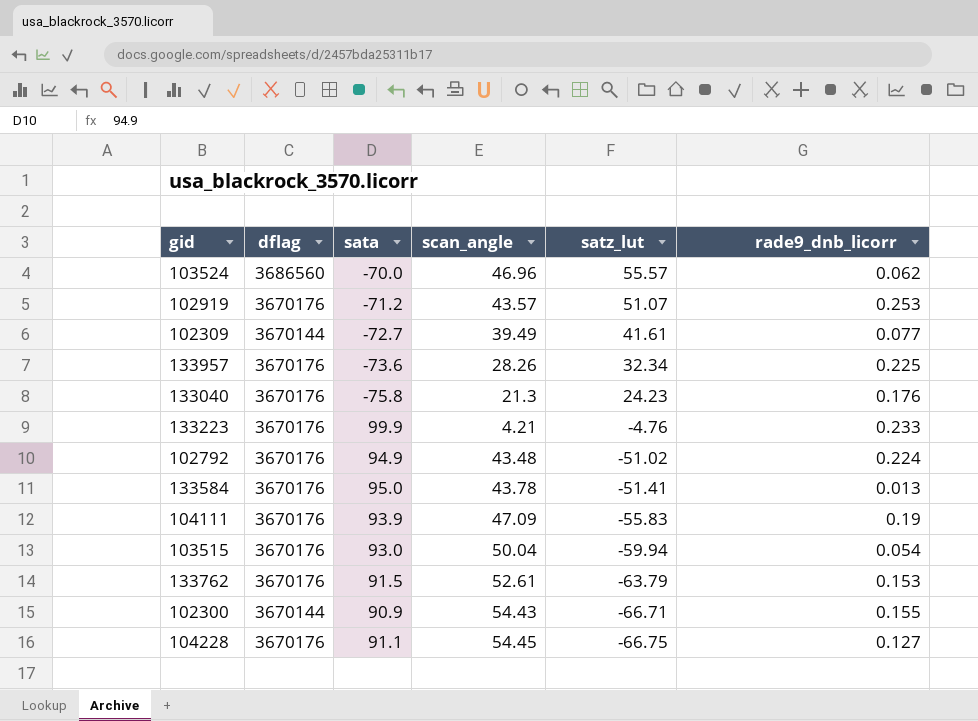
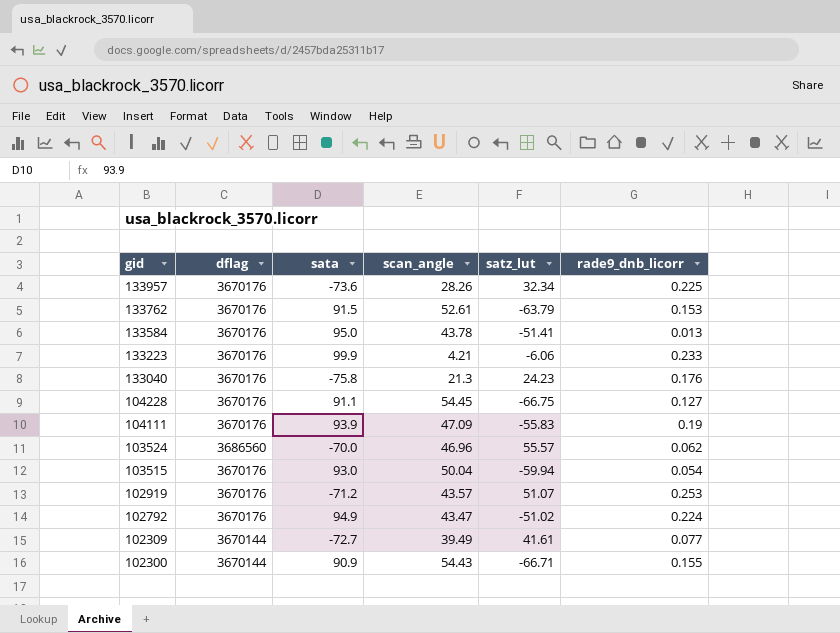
row order: satz_lut descending -> gid descending
133223 | satz_lut: -4.76 -> -6.06
102792 | scan_angle: 43.48 -> 43.47

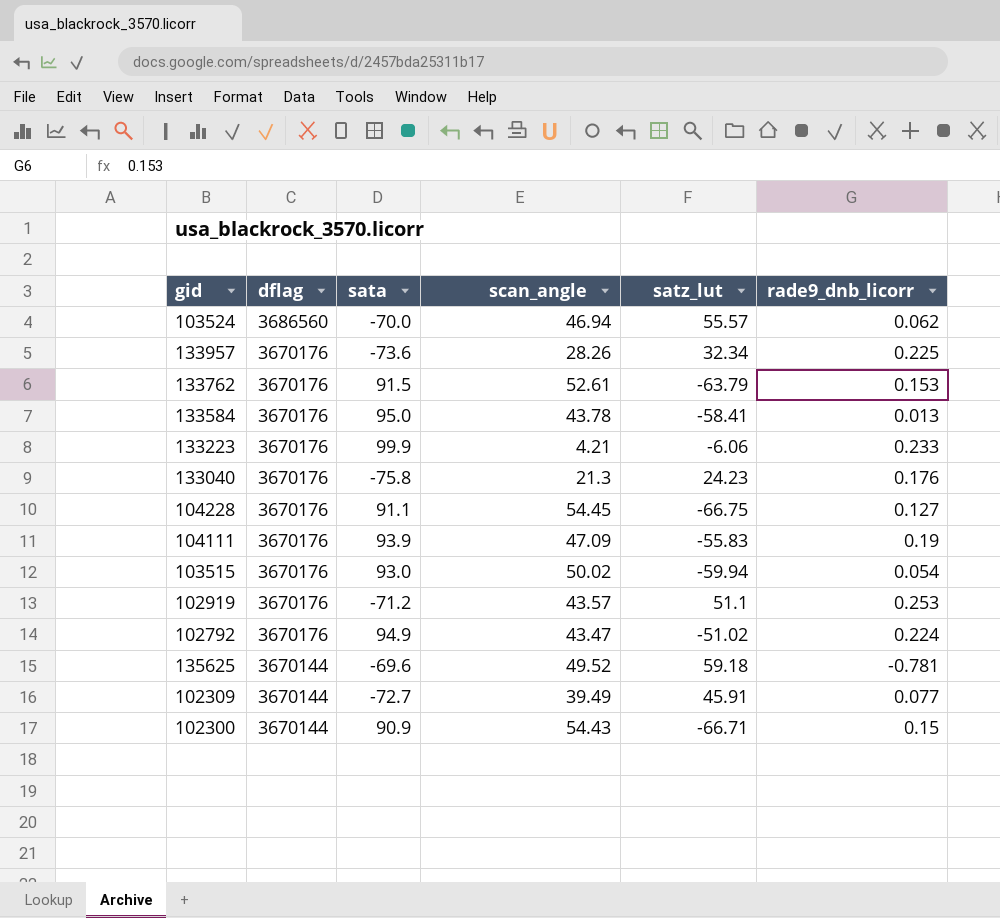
row order: gid descending -> dflag descending
103524 | scan_angle: 46.96 -> 46.94
133584 | satz_lut: -51.41 -> -58.41
103515 | scan_angle: 50.04 -> 50.02
102919 | satz_lut: 51.07 -> 51.1
row 135625: none -> 3670144 | -69.6 | 49.52 | 59.18 | -0.781
102309 | satz_lut: 41.61 -> 45.91
102300 | rade9_dnb_licorr: 0.155 -> 0.15

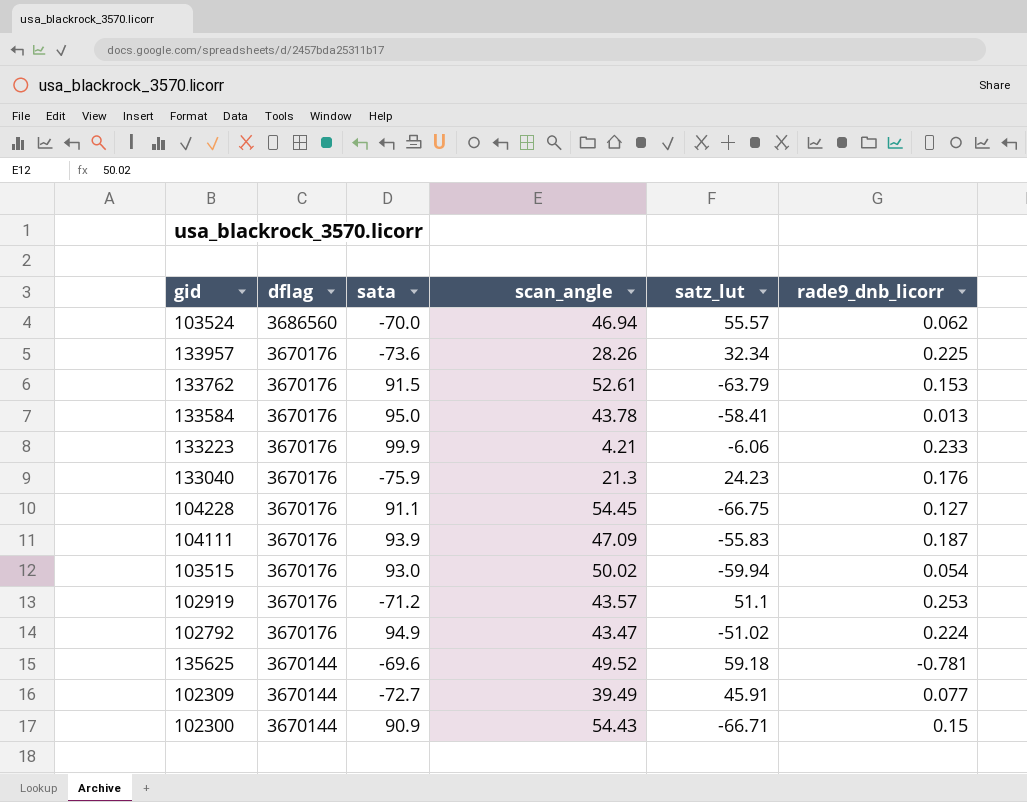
133040 | sata: -75.8 -> -75.9
104111 | rade9_dnb_licorr: 0.19 -> 0.187

